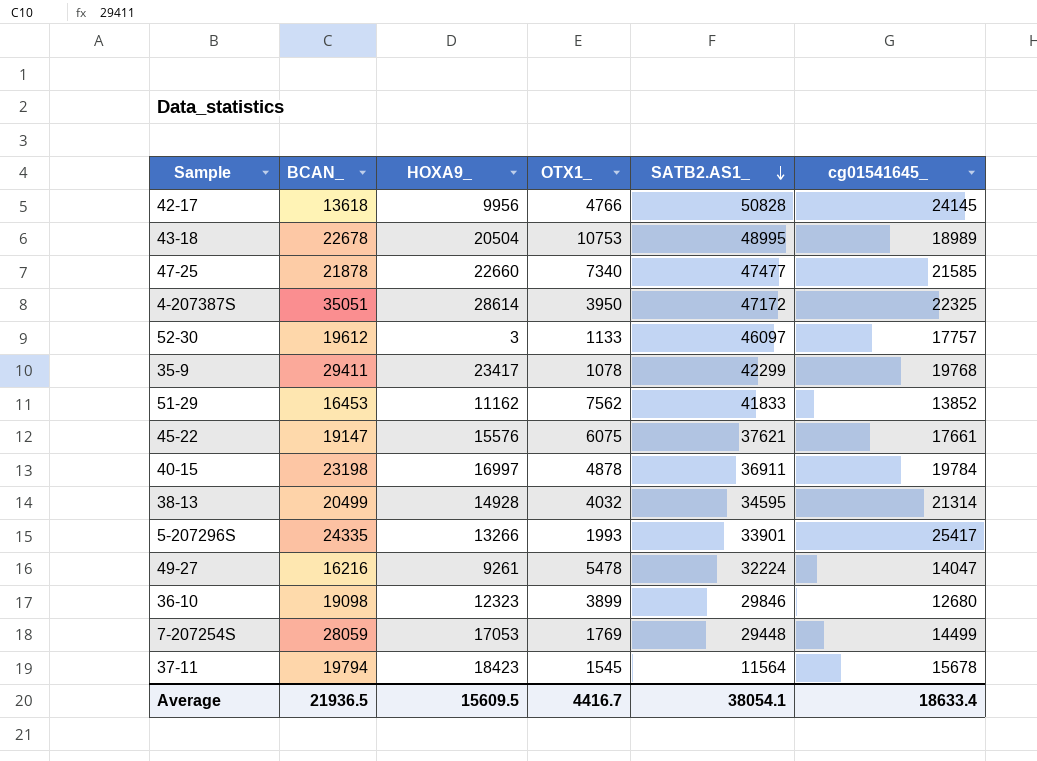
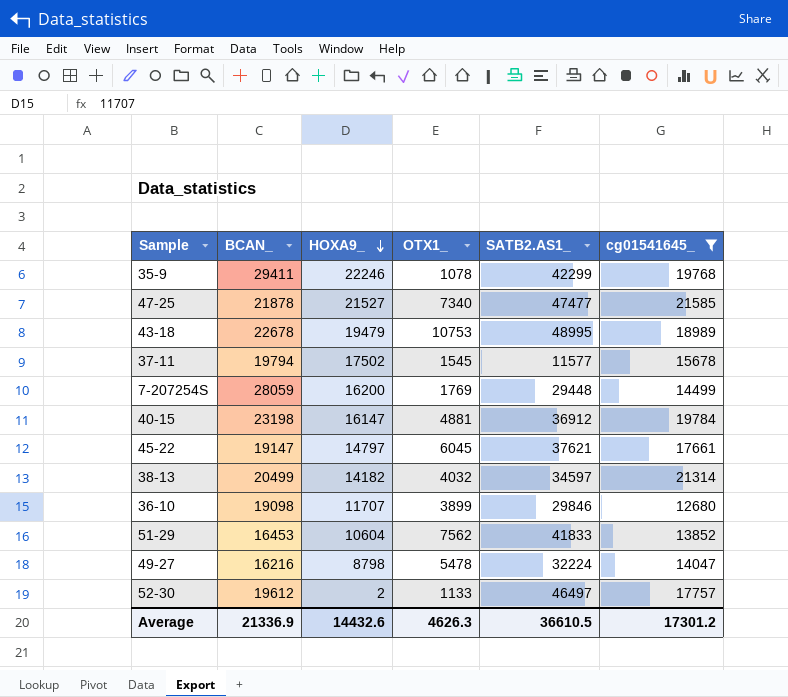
filter: none -> cg01541645_ <= 21585
row order: SATB2.AS1_ descending -> HOXA9_ descending
35-9 | HOXA9_: 23417 -> 22246
47-25 | HOXA9_: 22660 -> 21527
43-18 | HOXA9_: 20504 -> 19479
37-11 | HOXA9_: 18423 -> 17502
37-11 | SATB2.AS1_: 11564 -> 11577
7-207254S | HOXA9_: 17053 -> 16200
40-15 | HOXA9_: 16997 -> 16147
40-15 | OTX1_: 4878 -> 4881
40-15 | SATB2.AS1_: 36911 -> 36912
45-22 | HOXA9_: 15576 -> 14797
45-22 | OTX1_: 6075 -> 6045
38-13 | HOXA9_: 14928 -> 14182
38-13 | SATB2.AS1_: 34595 -> 34597
36-10 | HOXA9_: 12323 -> 11707
51-29 | HOXA9_: 11162 -> 10604
49-27 | HOXA9_: 9261 -> 8798
52-30 | HOXA9_: 3 -> 2
52-30 | SATB2.AS1_: 46097 -> 46497
Average | BCAN_: 21936.5 -> 21336.9
Average | HOXA9_: 15609.5 -> 14432.6
Average | OTX1_: 4416.7 -> 4626.3
Average | SATB2.AS1_: 38054.1 -> 36610.5
Average | cg01541645_: 18633.4 -> 17301.2

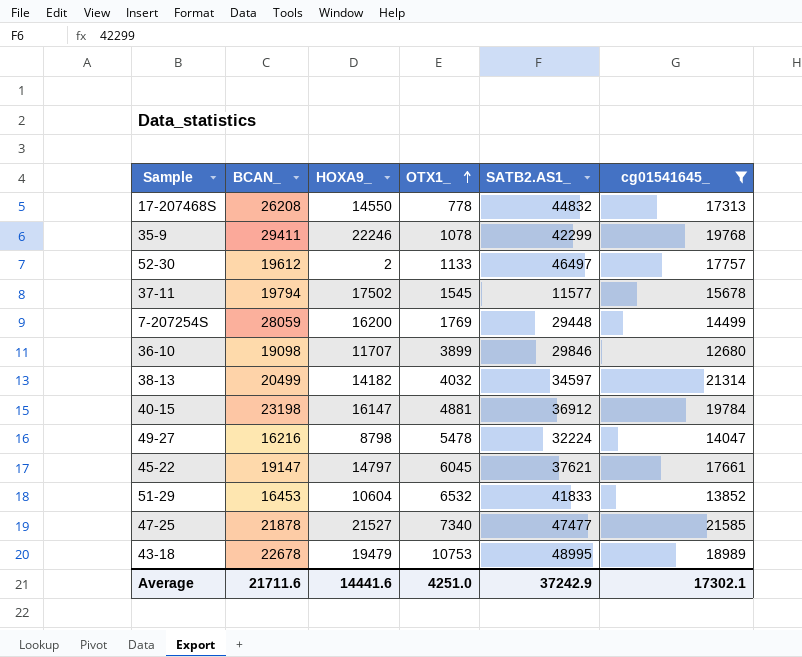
row order: HOXA9_ descending -> OTX1_ ascending
row 17-207468S: none -> 26208 | 14550 | 778 | 44832 | 17313
51-29 | OTX1_: 7562 -> 6532
Average | BCAN_: 21336.9 -> 21711.6
Average | HOXA9_: 14432.6 -> 14441.6
Average | OTX1_: 4626.3 -> 4251.0
Average | SATB2.AS1_: 36610.5 -> 37242.9
Average | cg01541645_: 17301.2 -> 17302.1

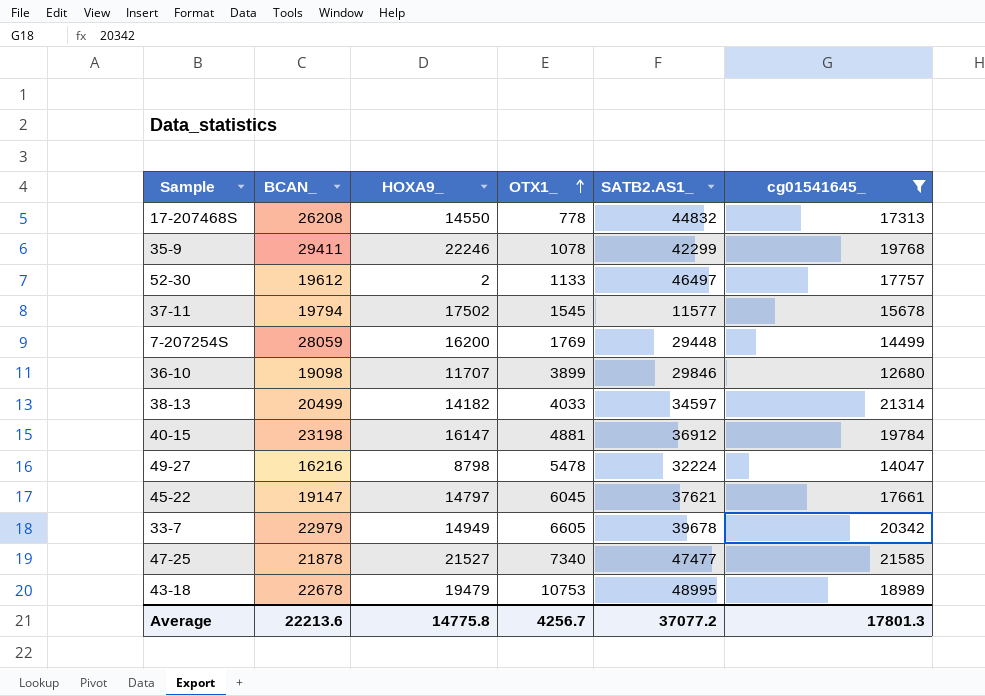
row 51-29: 16453 | 10604 | 6532 | 41833 | 13852 -> none
38-13 | OTX1_: 4032 -> 4033
row 33-7: none -> 22979 | 14949 | 6605 | 39678 | 20342
Average | BCAN_: 21711.6 -> 22213.6
Average | HOXA9_: 14441.6 -> 14775.8
Average | OTX1_: 4251.0 -> 4256.7
Average | SATB2.AS1_: 37242.9 -> 37077.2
Average | cg01541645_: 17302.1 -> 17801.3

